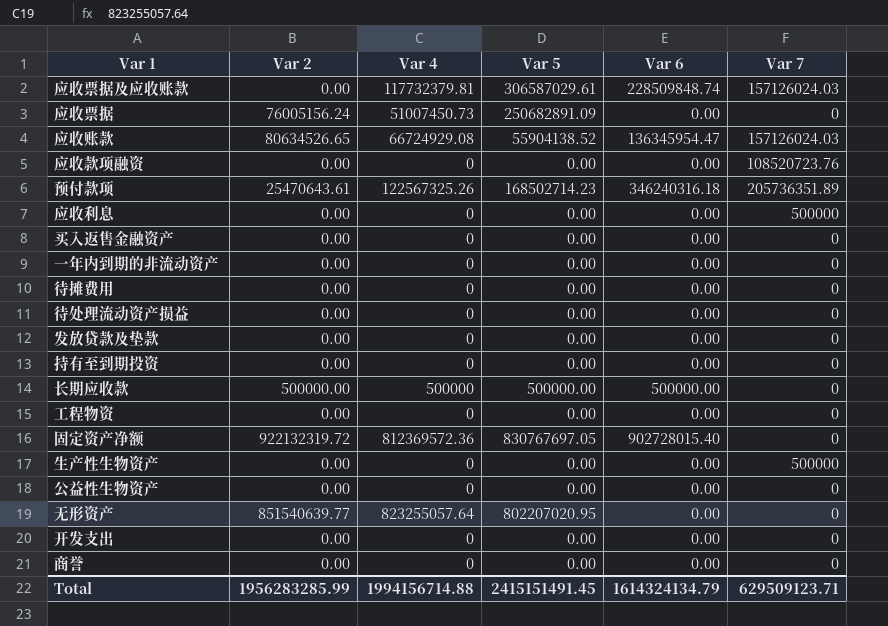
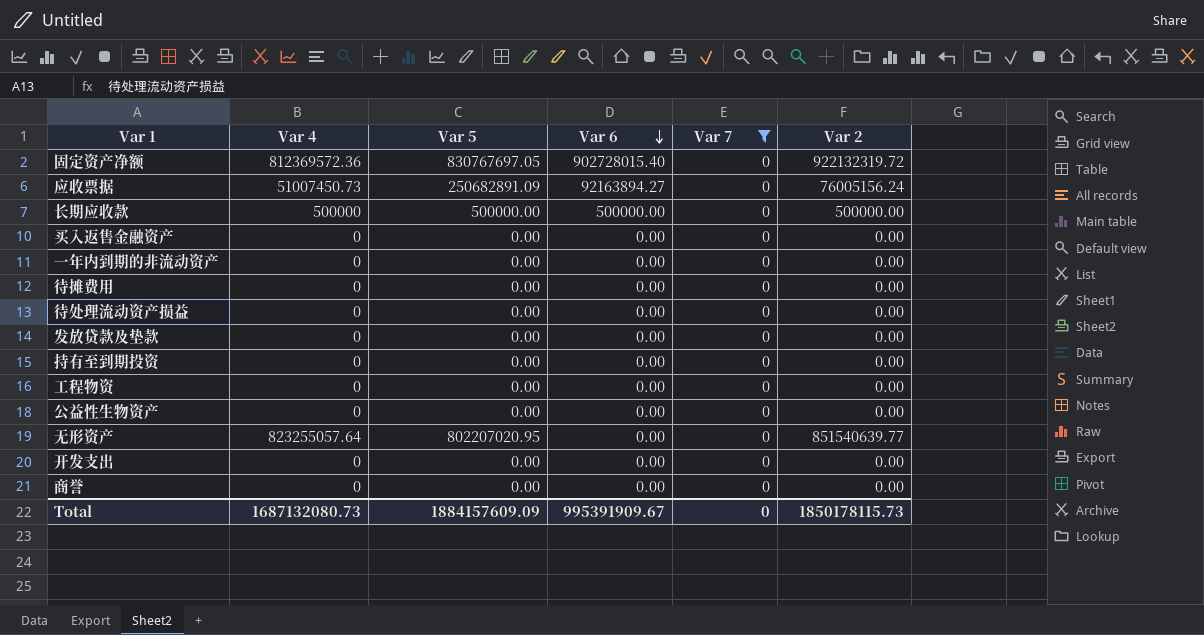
filter: none -> Var 7 = 0
row order: none -> Var 6 descending
column Var 2 | position: 2 -> 6
应收票据 | Var 6: 0.00 -> 92163894.27
Total | Var 4: 1994156714.88 -> 1687132080.73
Total | Var 5: 2415151491.45 -> 1884157609.09
Total | Var 6: 1614324134.79 -> 995391909.67
Total | Var 7: 629509123.71 -> 0
Total | Var 2: 1956283285.99 -> 1850178115.73

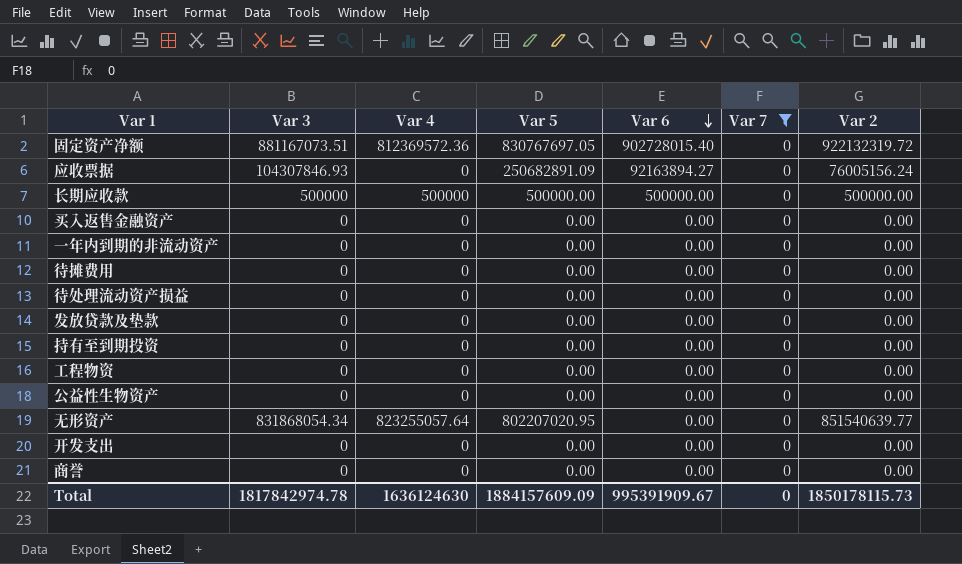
column Var 3 | position: none -> 2
应收票据 | Var 4: 51007450.73 -> 0
Total | Var 4: 1687132080.73 -> 1636124630

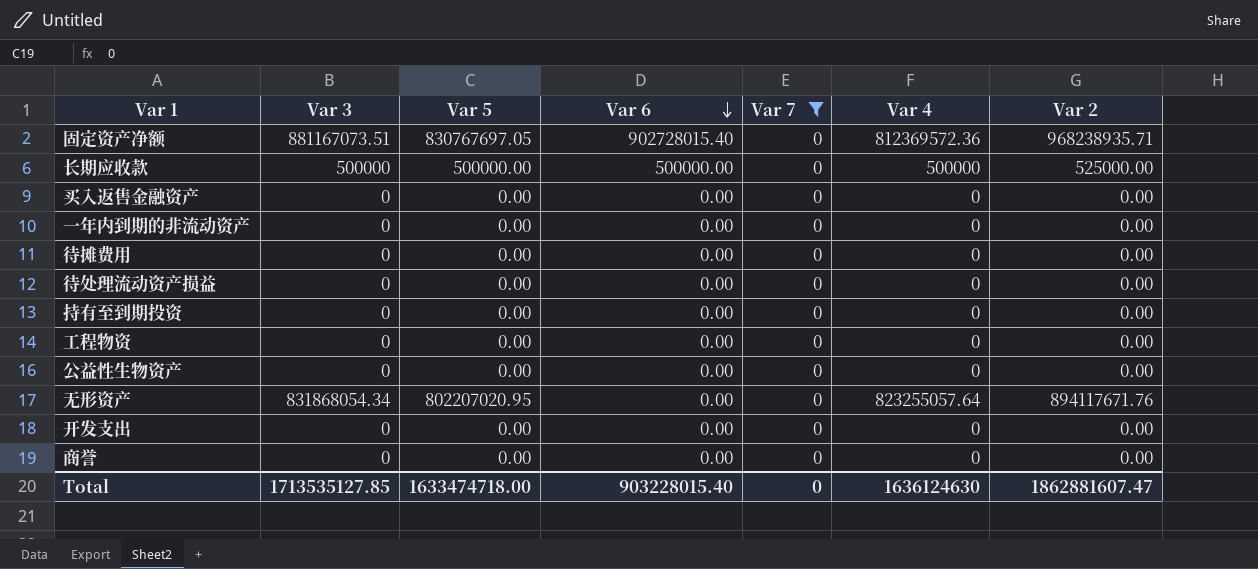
column Var 4 | position: 3 -> 6
row 应收票据: 104307846.93 | 0 | 250682891.09 | 92163894.27 | 0 | 76005156.24 -> none
row 发放贷款及垫款: 0 | 0 | 0.00 | 0.00 | 0 | 0.00 -> none
固定资产净额 | Var 2: 922132319.72 -> 968238935.71
长期应收款 | Var 2: 500000.00 -> 525000.00
无形资产 | Var 2: 851540639.77 -> 894117671.76
Total | Var 3: 1817842974.78 -> 1713535127.85
Total | Var 5: 1884157609.09 -> 1633474718.00
Total | Var 6: 995391909.67 -> 903228015.40
Total | Var 2: 1850178115.73 -> 1862881607.47

